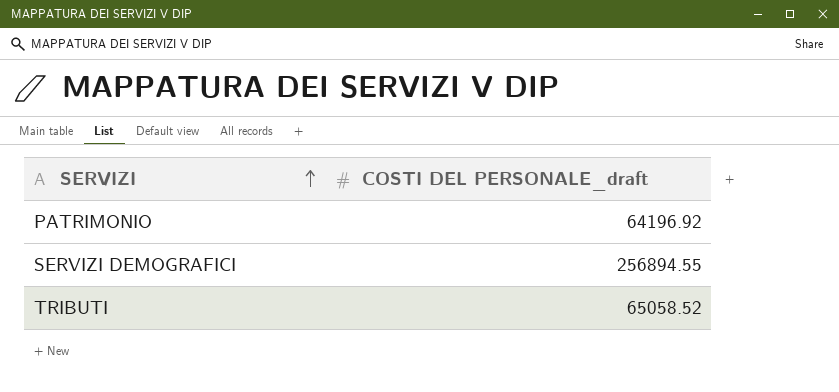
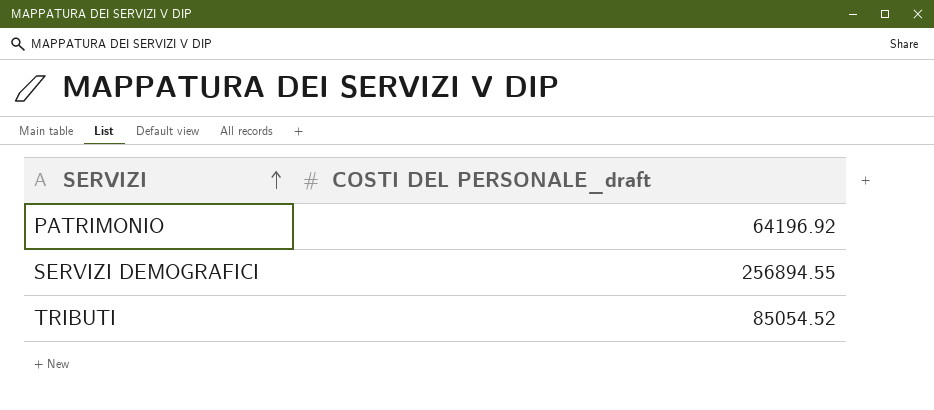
TRIBUTI | COSTI DEL PERSONALE_draft: 65058.52 -> 85054.52

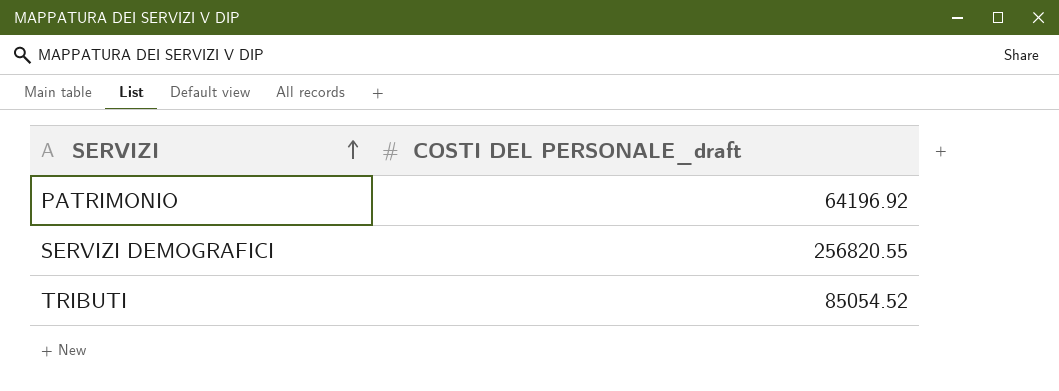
SERVIZI DEMOGRAFICI | COSTI DEL PERSONALE_draft: 256894.55 -> 256820.55

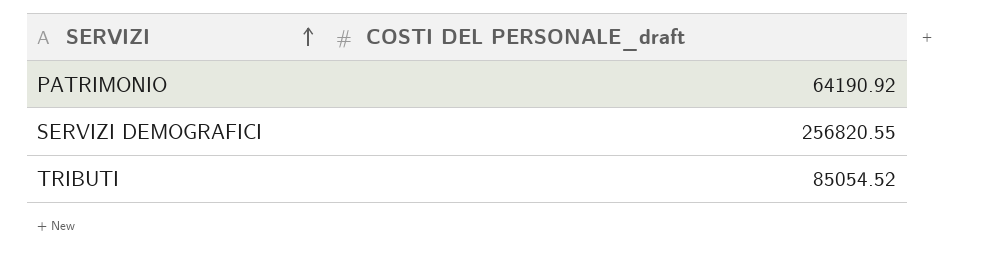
PATRIMONIO | COSTI DEL PERSONALE_draft: 64196.92 -> 64190.92

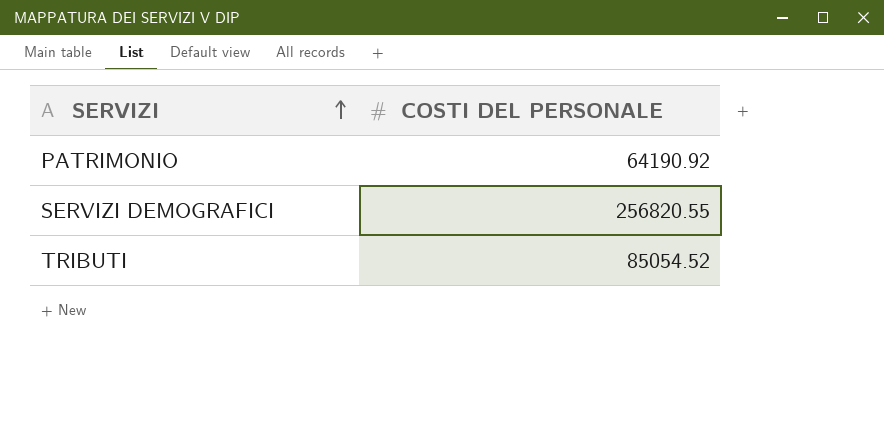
column name: COSTI DEL PERSONALE_draft -> COSTI DEL PERSONALE

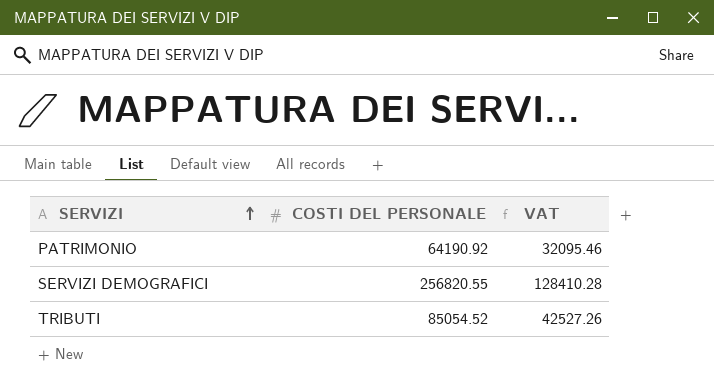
column VAT | formula: none -> [COSTI DEL PERSONALE] * 0.5

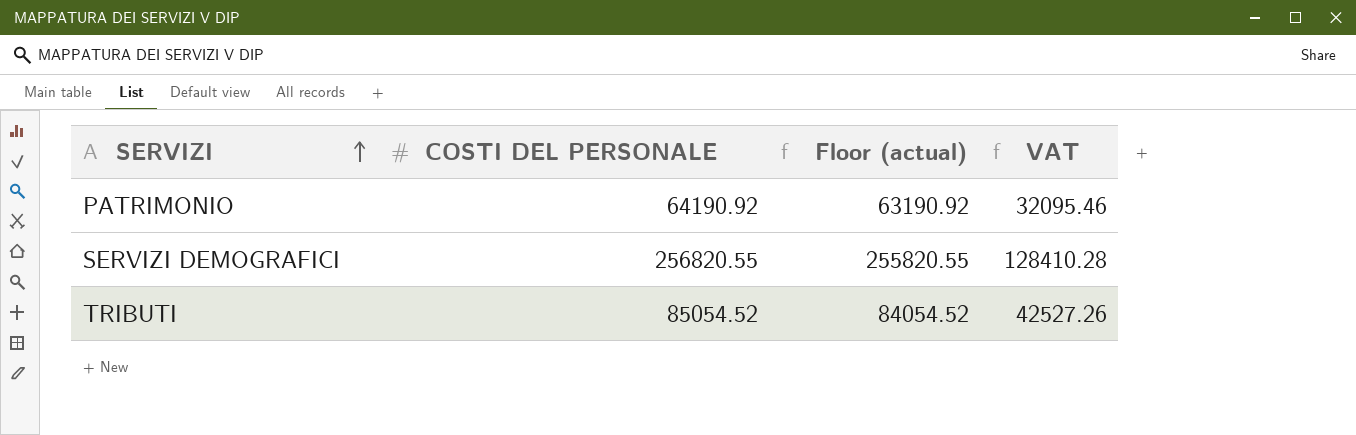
column Floor (actual) | formula: none -> [COSTI DEL PERSONALE] - 1000

